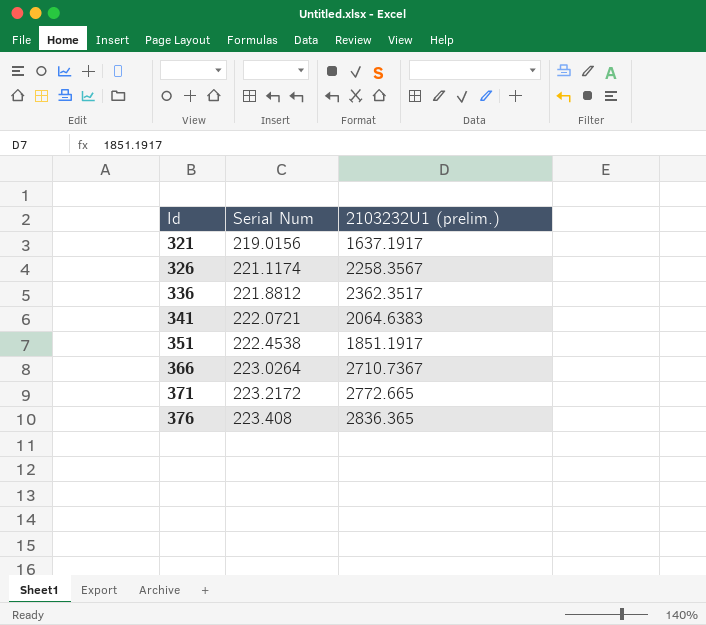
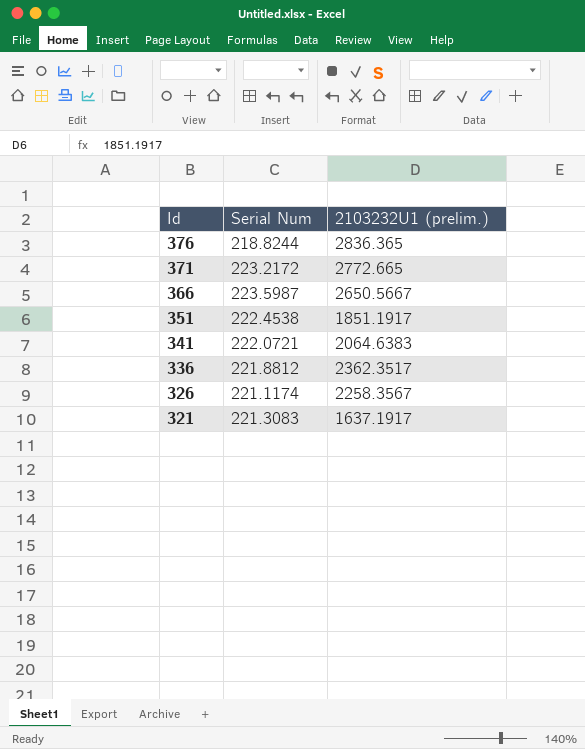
row order: Id ascending -> Id descending
376 | Serial Num: 223.408 -> 218.8244
366 | Serial Num: 223.0264 -> 223.5987
366 | 2103232U1 (prelim.): 2710.7367 -> 2650.5667
321 | Serial Num: 219.0156 -> 221.3083

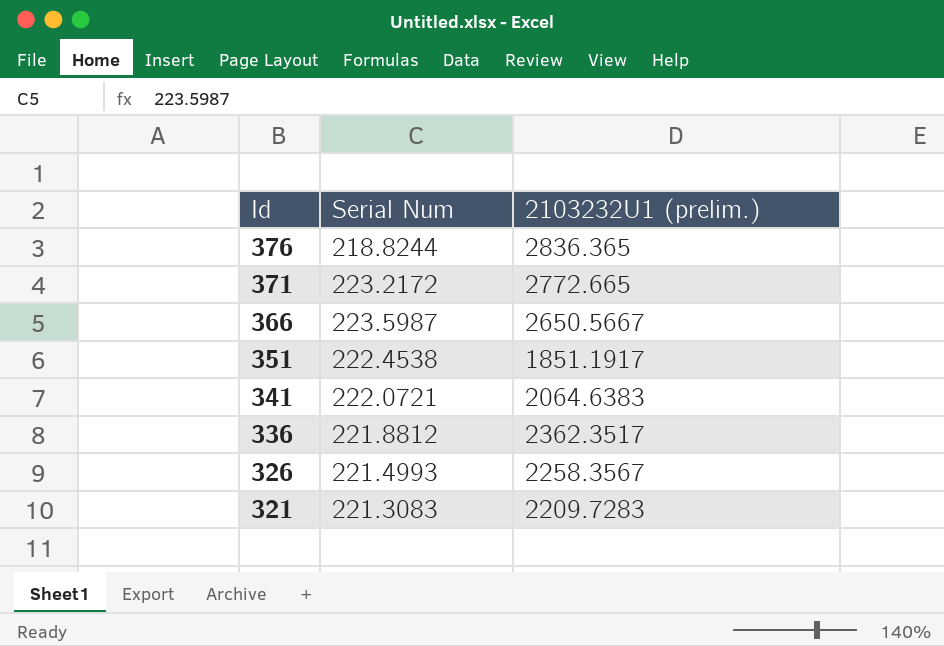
326 | Serial Num: 221.1174 -> 221.4993
321 | 2103232U1 (prelim.): 1637.1917 -> 2209.7283

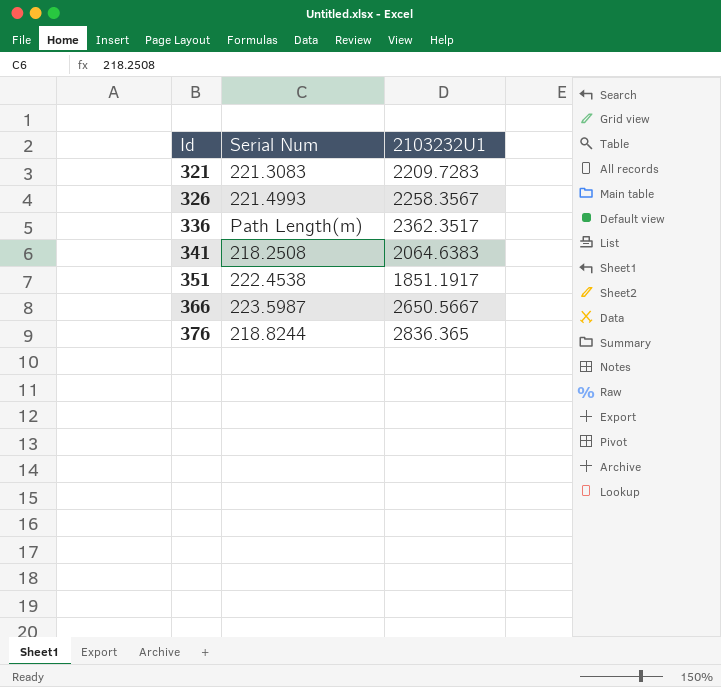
row order: Id descending -> Id ascending
column name: 2103232U1 (prelim.) -> 2103232U1
row 371: 223.2172 | 2772.665 -> none
336 | Serial Num: 221.8812 -> Path Length(m)
341 | Serial Num: 222.0721 -> 218.2508

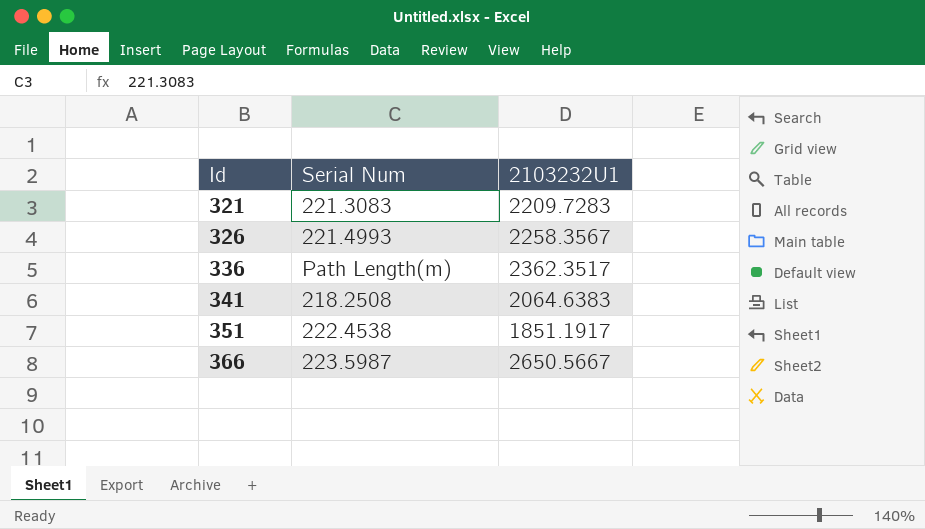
row 376: 218.8244 | 2836.365 -> none

